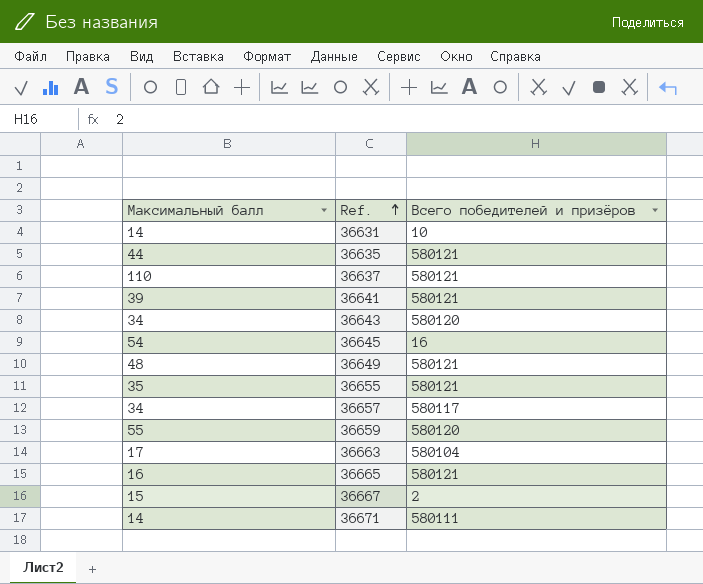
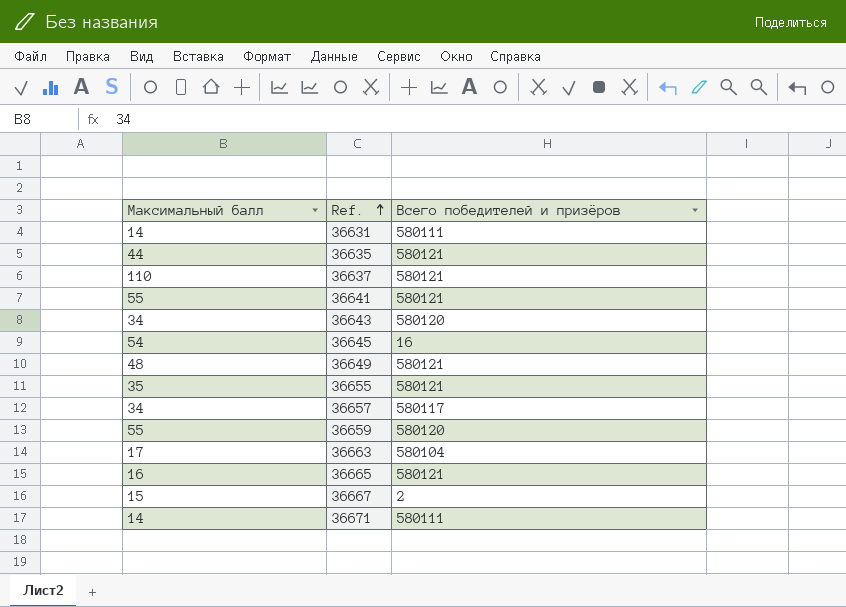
36631 | Всего победителей и призёров: 10 -> 580111
36641 | Максимальный балл: 39 -> 55

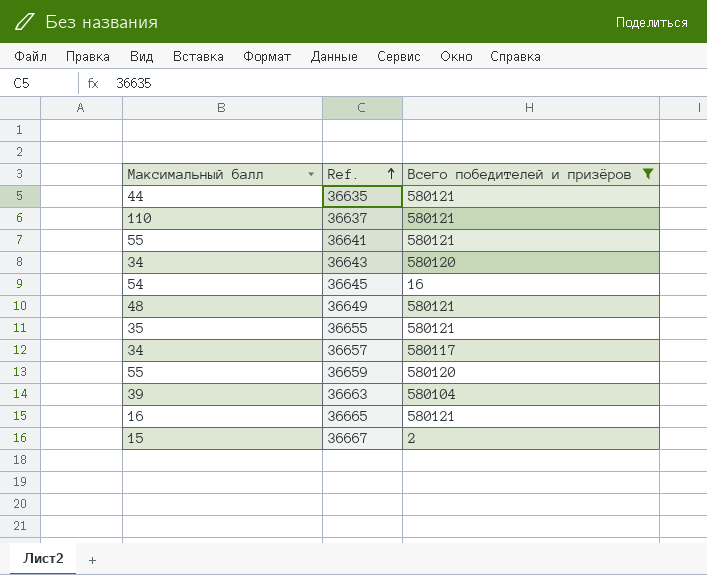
filter: none -> Всего победителей и призёров != 580111
36663 | Максимальный балл: 17 -> 39

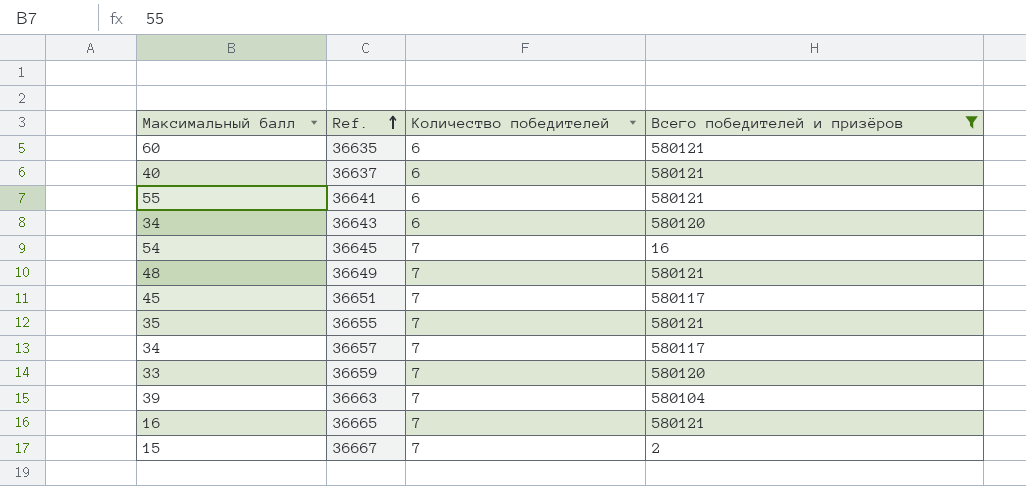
column Количество победителей | position: none -> 3
36635 | Максимальный балл: 44 -> 60
36637 | Максимальный балл: 110 -> 40
row 36651: none -> 45 | 7 | 580117
36659 | Максимальный балл: 55 -> 33

